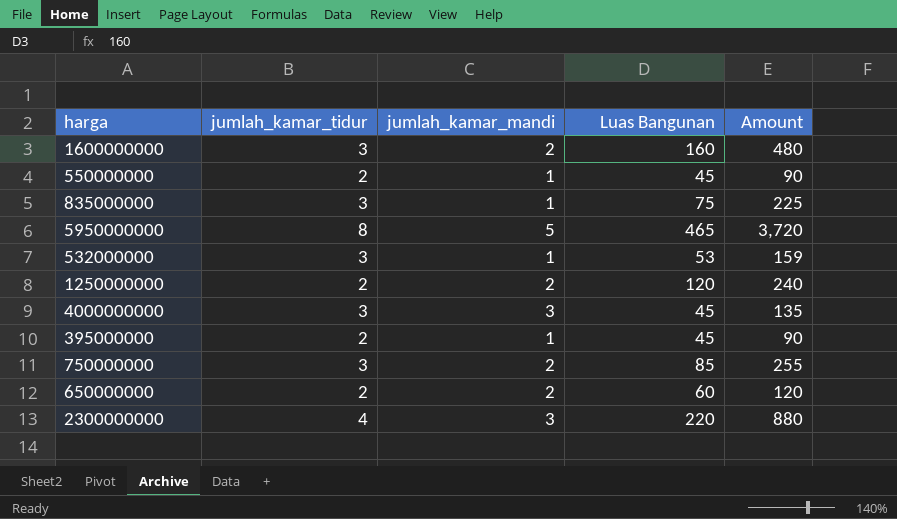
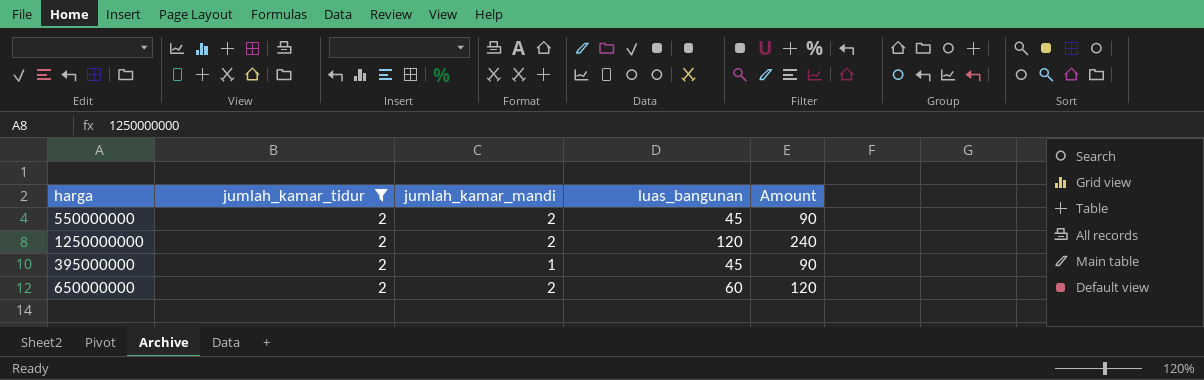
filter: none -> jumlah_kamar_tidur = 2
column name: Luas Bangunan -> luas_bangunan
550000000 | jumlah_kamar_mandi: 1 -> 2

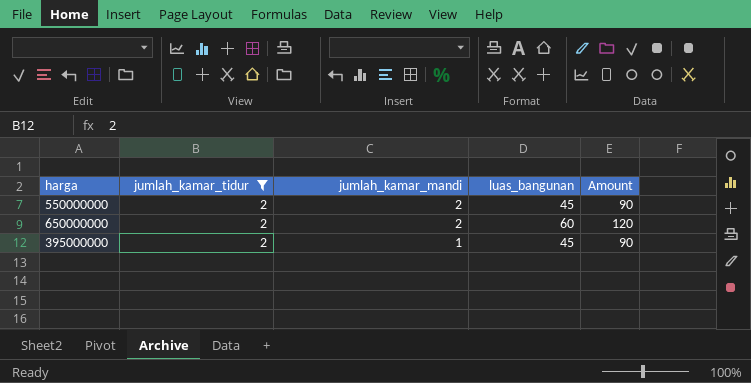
row order: none -> jumlah_kamar_mandi descending
row 1250000000: 2 | 2 | 120 | 240 -> none

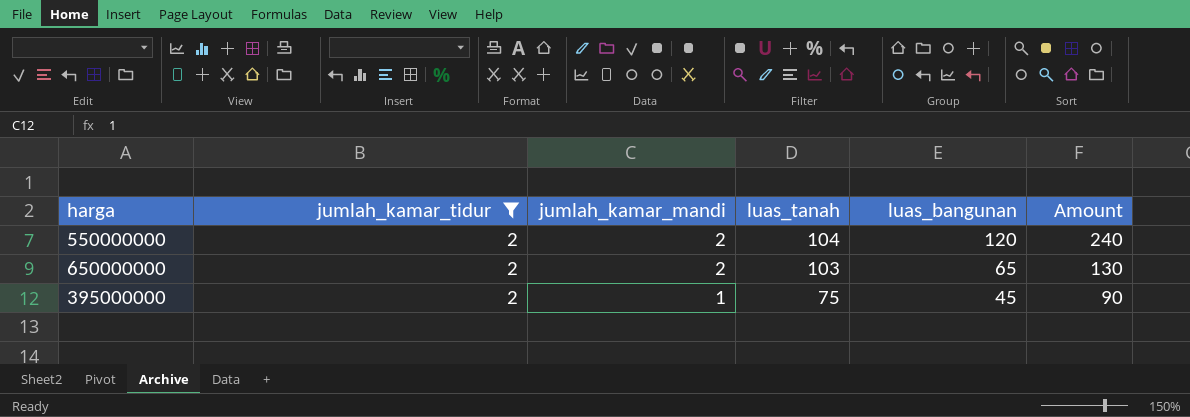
column luas_tanah | position: none -> 4
550000000 | luas_bangunan: 45 -> 120
550000000 | Amount: 90 -> 240
650000000 | luas_bangunan: 60 -> 65
650000000 | Amount: 120 -> 130

